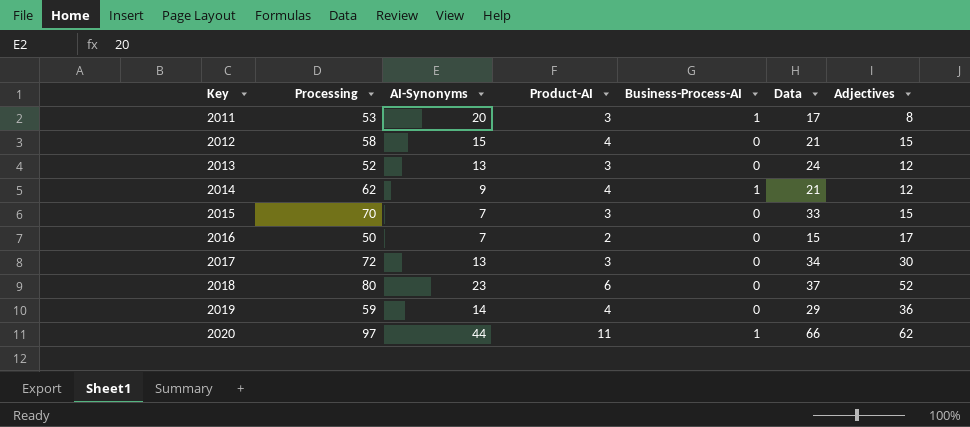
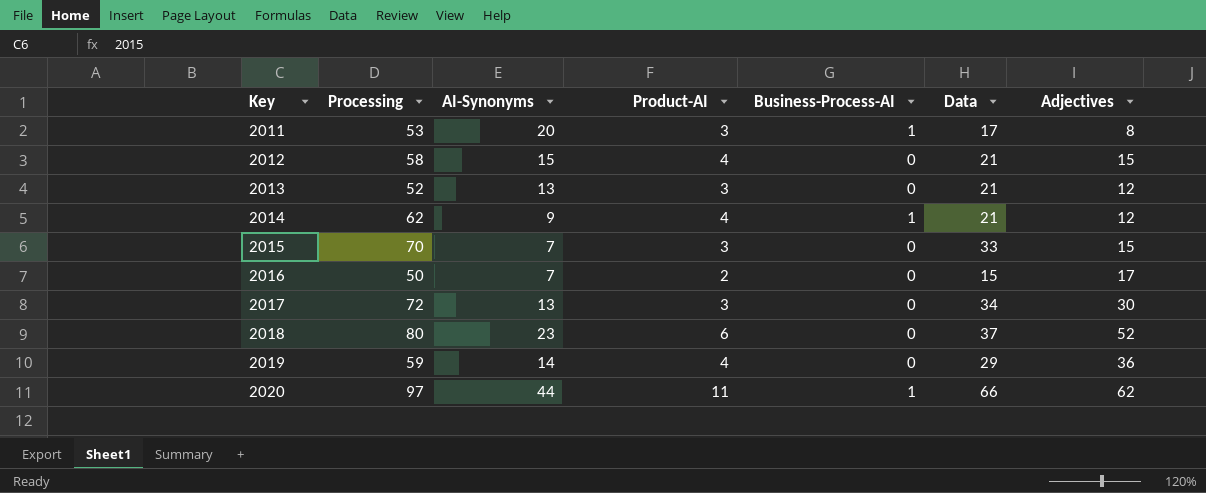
2013 | Data: 24 -> 21

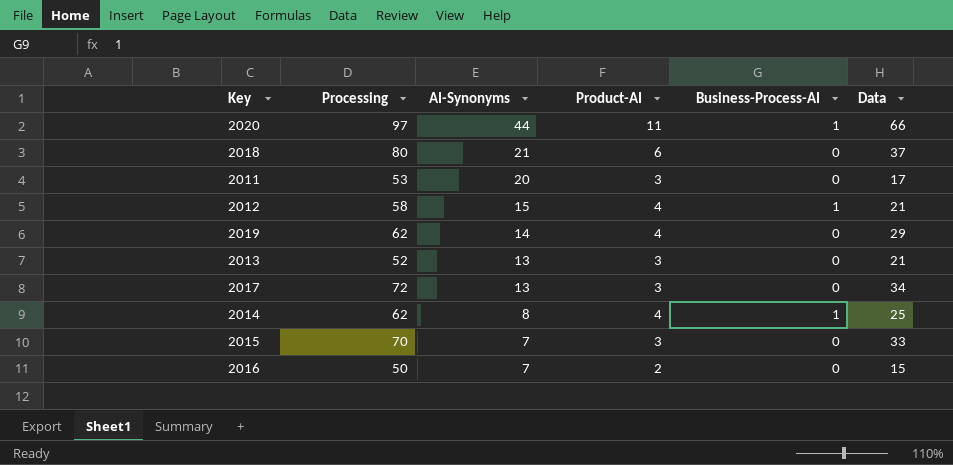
row order: Key ascending -> AI-Synonyms descending
column Adjectives | position: 7 -> none
2018 | AI-Synonyms: 23 -> 21
2011 | Business-Process-AI: 1 -> 0
2012 | Business-Process-AI: 0 -> 1
2019 | Processing: 59 -> 62
2014 | AI-Synonyms: 9 -> 8
2014 | Data: 21 -> 25

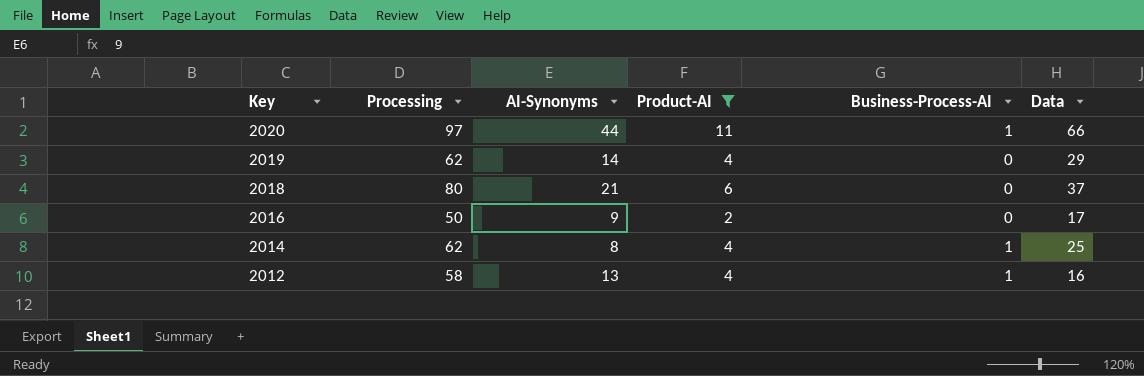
filter: none -> Product-AI != 3
row order: AI-Synonyms descending -> Key descending
2016 | AI-Synonyms: 7 -> 9
2016 | Data: 15 -> 17
2012 | AI-Synonyms: 15 -> 13
2012 | Data: 21 -> 16

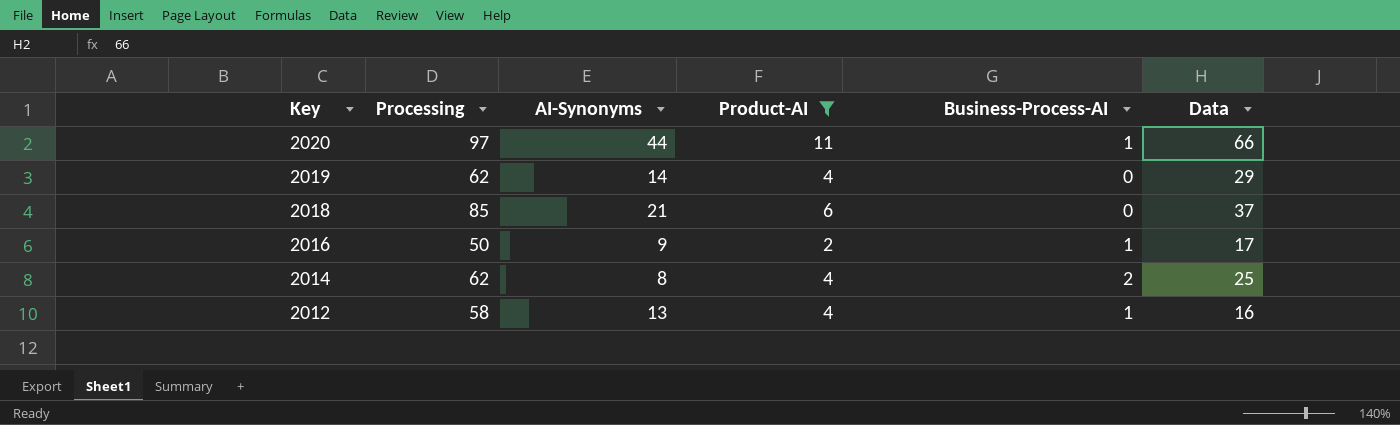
2018 | Processing: 80 -> 85
2016 | Business-Process-AI: 0 -> 1
2014 | Business-Process-AI: 1 -> 2

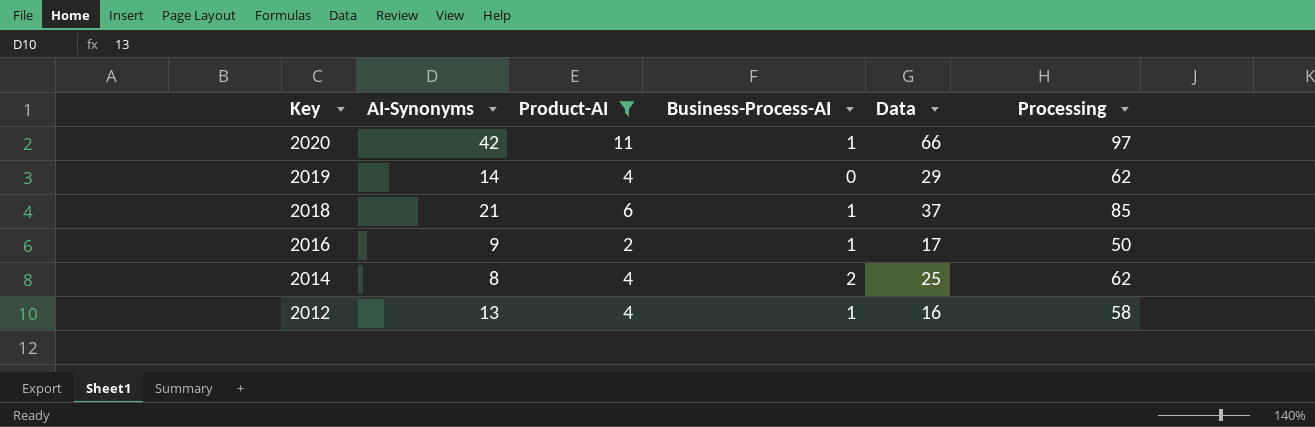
column Processing | position: 2 -> 6
2020 | AI-Synonyms: 44 -> 42
2018 | Business-Process-AI: 0 -> 1

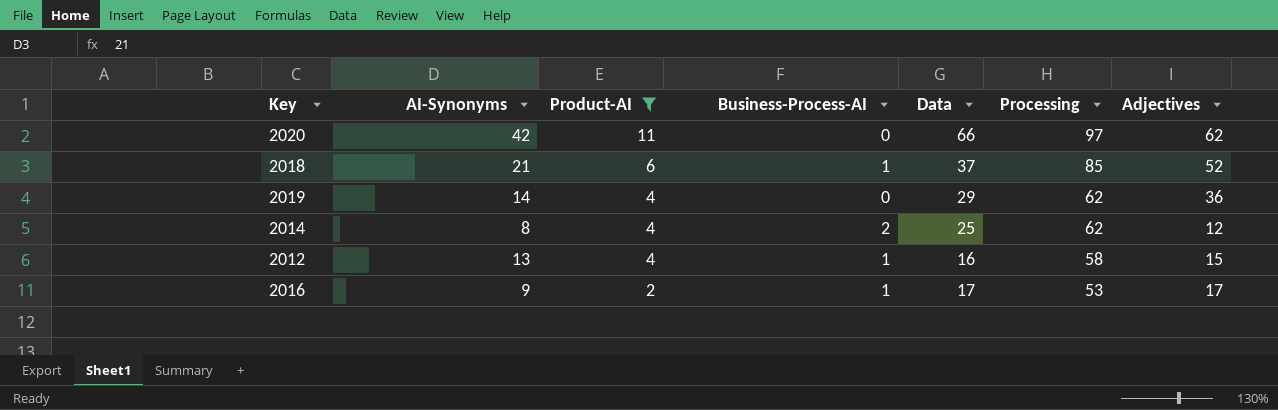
row order: Key descending -> Product-AI descending
column Adjectives | position: none -> 7
2020 | Business-Process-AI: 1 -> 0
2016 | Processing: 50 -> 53

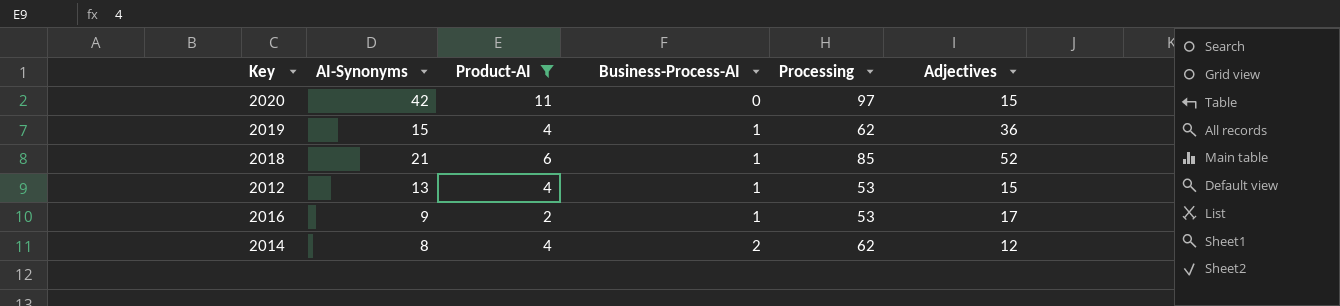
row order: Product-AI descending -> Business-Process-AI ascending
column Data | position: 5 -> none
2020 | Adjectives: 62 -> 15
2019 | AI-Synonyms: 14 -> 15
2019 | Business-Process-AI: 0 -> 1
2012 | Processing: 58 -> 53

